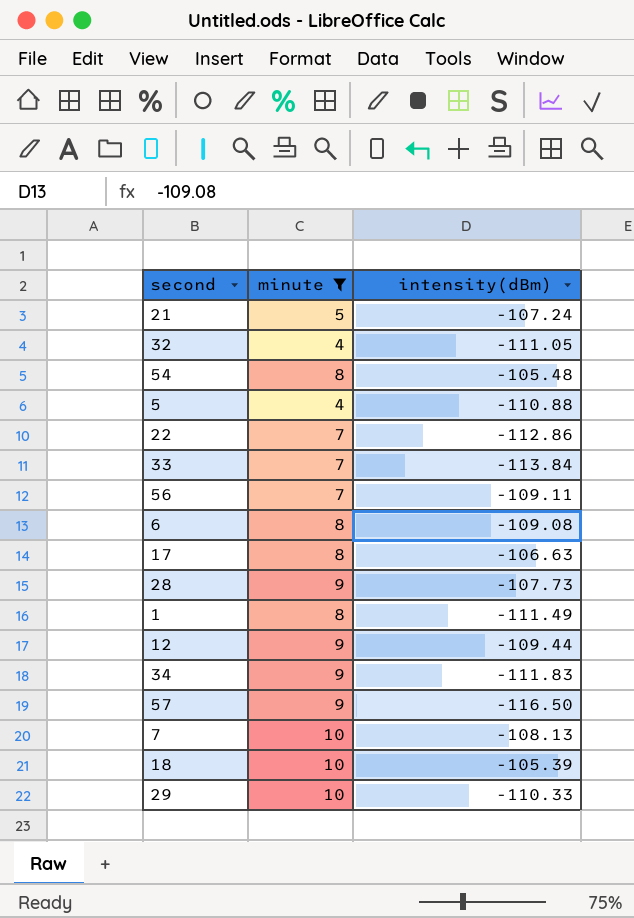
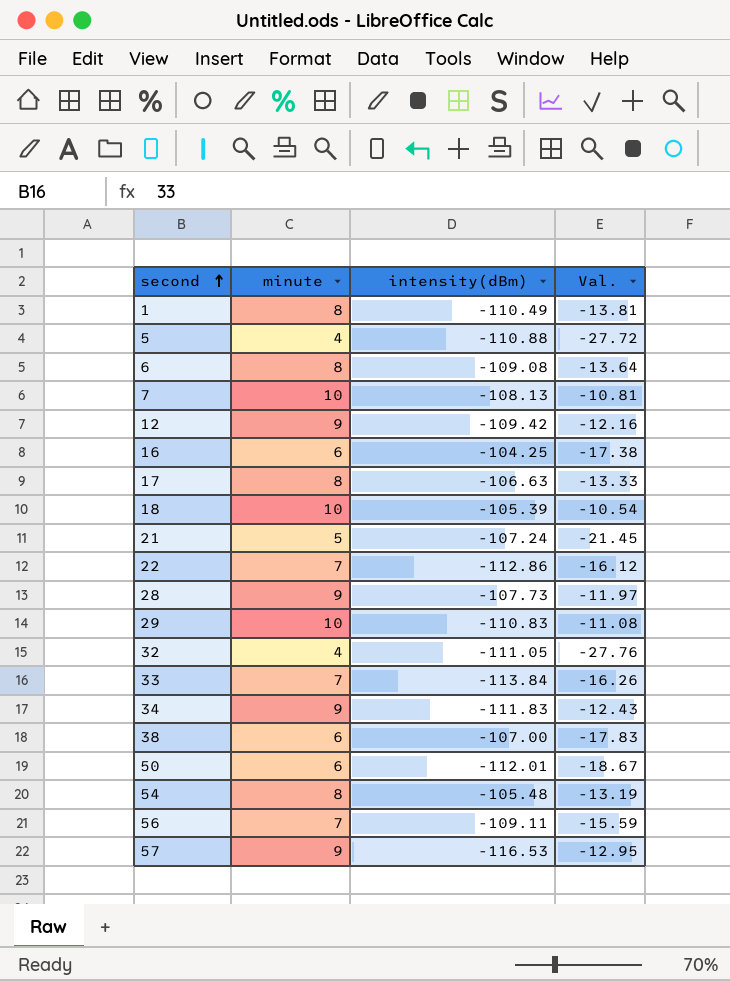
filter: minute != 6 -> none
row order: none -> second ascending
column Val. | formula: none -> [intensity(dBm)] / [minute]
1 | intensity(dBm): -111.49 -> -110.49
12 | intensity(dBm): -109.44 -> -109.42
29 | intensity(dBm): -110.33 -> -110.83
57 | intensity(dBm): -116.50 -> -116.53

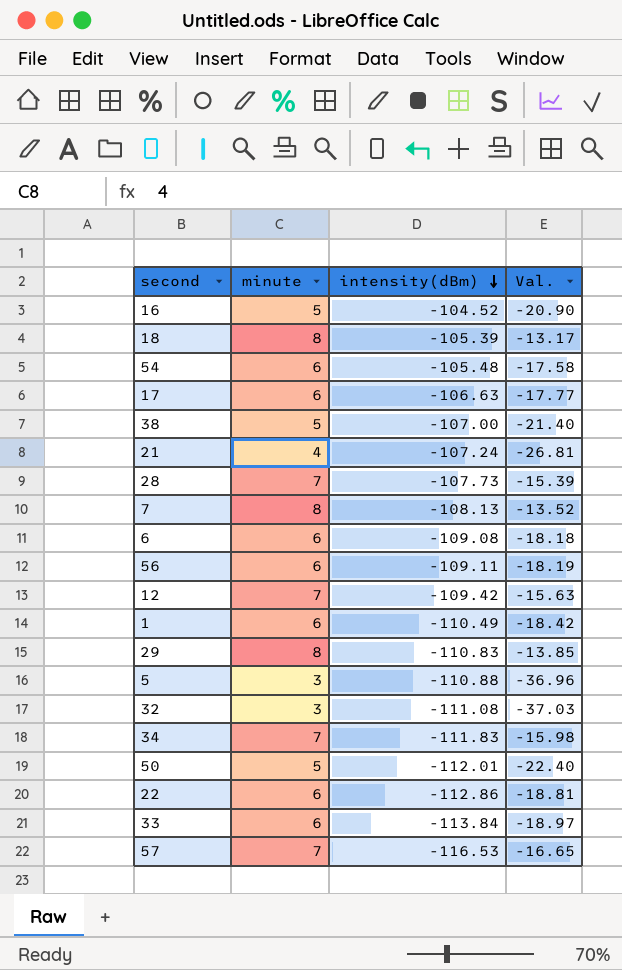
row order: second ascending -> intensity(dBm) descending
16 | minute: 6 -> 5
16 | intensity(dBm): -104.25 -> -104.52
16 | Val.: -17.38 -> -20.90
18 | minute: 10 -> 8
18 | Val.: -10.54 -> -13.17
54 | minute: 8 -> 6
54 | Val.: -13.19 -> -17.58
17 | minute: 8 -> 6
17 | Val.: -13.33 -> -17.77
38 | minute: 6 -> 5
38 | Val.: -17.83 -> -21.40
21 | minute: 5 -> 4
21 | Val.: -21.45 -> -26.81
28 | minute: 9 -> 7
28 | Val.: -11.97 -> -15.39
7 | minute: 10 -> 8
7 | Val.: -10.81 -> -13.52
6 | minute: 8 -> 6
6 | Val.: -13.64 -> -18.18
56 | minute: 7 -> 6
56 | Val.: -15.59 -> -18.19
12 | minute: 9 -> 7
12 | Val.: -12.16 -> -15.63
1 | minute: 8 -> 6
1 | Val.: -13.81 -> -18.42
29 | minute: 10 -> 8
29 | Val.: -11.08 -> -13.85
5 | minute: 4 -> 3
5 | Val.: -27.72 -> -36.96
32 | minute: 4 -> 3
32 | intensity(dBm): -111.05 -> -111.08
32 | Val.: -27.76 -> -37.03
34 | minute: 9 -> 7
34 | Val.: -12.43 -> -15.98
50 | minute: 6 -> 5
50 | Val.: -18.67 -> -22.40
22 | minute: 7 -> 6
22 | Val.: -16.12 -> -18.81
33 | minute: 7 -> 6
33 | Val.: -16.26 -> -18.97
57 | minute: 9 -> 7
57 | Val.: -12.95 -> -16.65

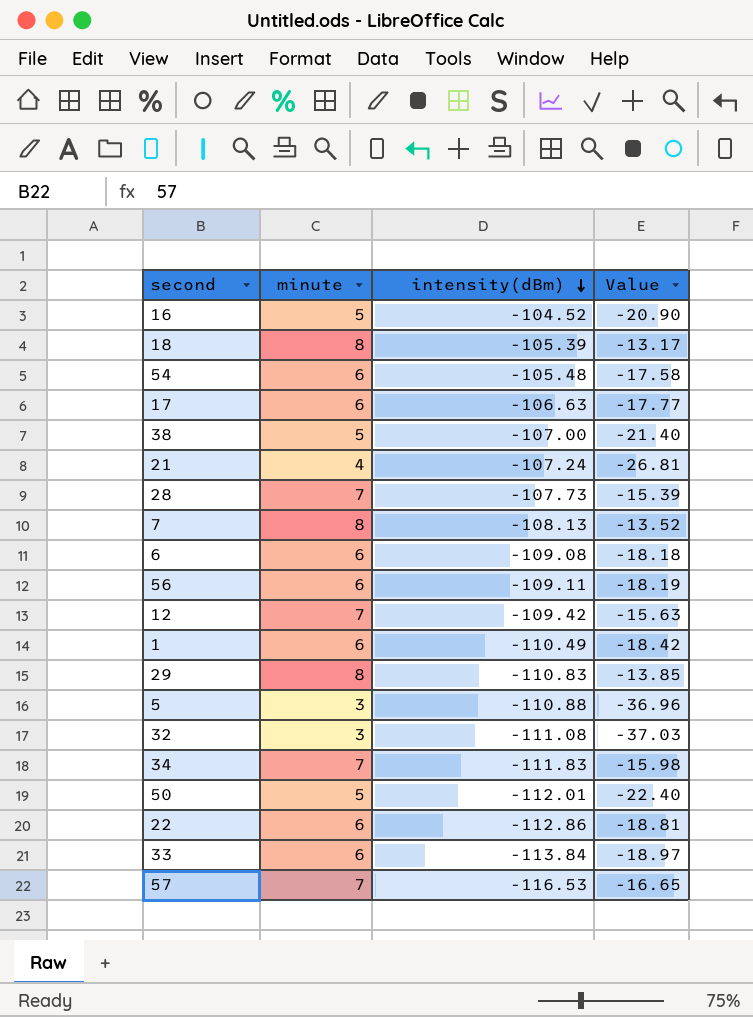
column name: Val. -> Value

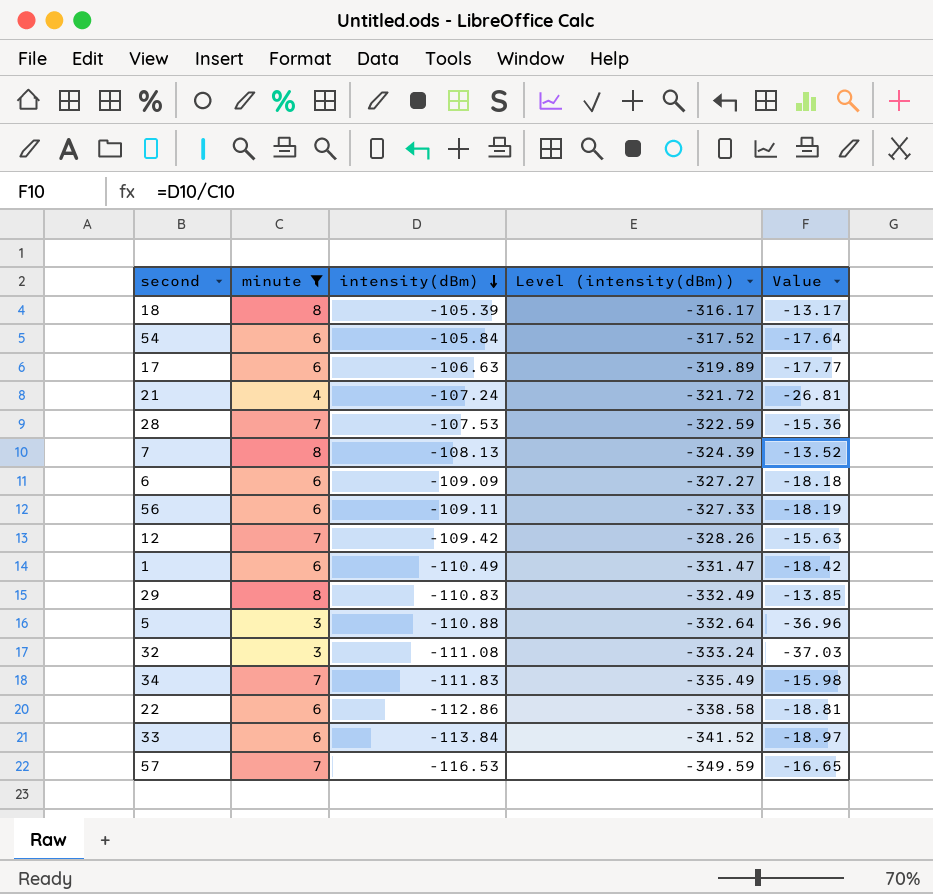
filter: none -> minute != 5
column Level (intensity(dBm)) | formula: none -> [intensity(dBm)] * 3
54 | intensity(dBm): -105.48 -> -105.84
54 | Value: -17.58 -> -17.64
28 | intensity(dBm): -107.73 -> -107.53
28 | Value: -15.39 -> -15.36
6 | intensity(dBm): -109.08 -> -109.09

